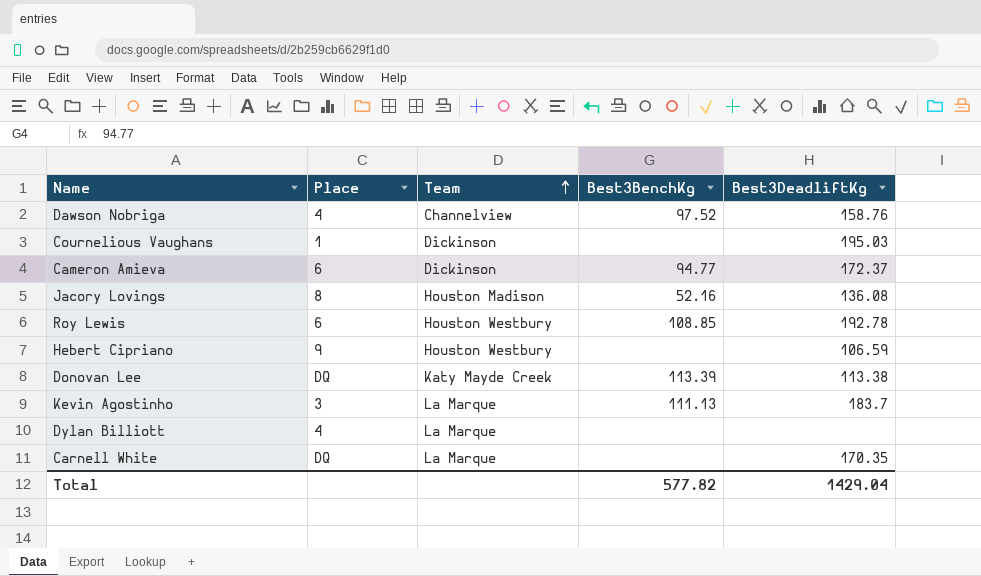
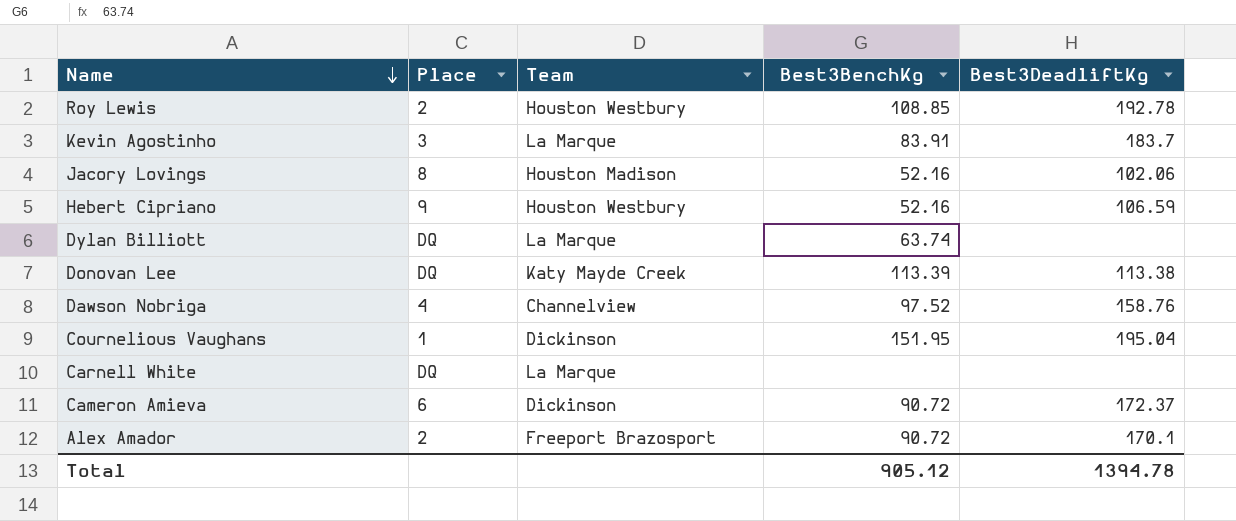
row order: Team ascending -> Name descending
Roy Lewis | Place: 6 -> 2
Kevin Agostinho | Best3BenchKg: 111.13 -> 83.91
Jacory Lovings | Best3DeadliftKg: 136.08 -> 102.06
Hebert Cipriano | Best3BenchKg: none -> 52.16
Dylan Billiott | Place: 4 -> DQ
Dylan Billiott | Best3BenchKg: none -> 63.74
Cournelious Vaughans | Best3BenchKg: none -> 151.95
Cournelious Vaughans | Best3DeadliftKg: 195.03 -> 195.04
Carnell White | Best3DeadliftKg: 170.35 -> none
Cameron Amieva | Best3BenchKg: 94.77 -> 90.72
row Alex Amador: none -> 2 | Freeport Brazosport | 90.72 | 170.1
Total | Best3BenchKg: 577.82 -> 905.12
Total | Best3DeadliftKg: 1429.04 -> 1394.78

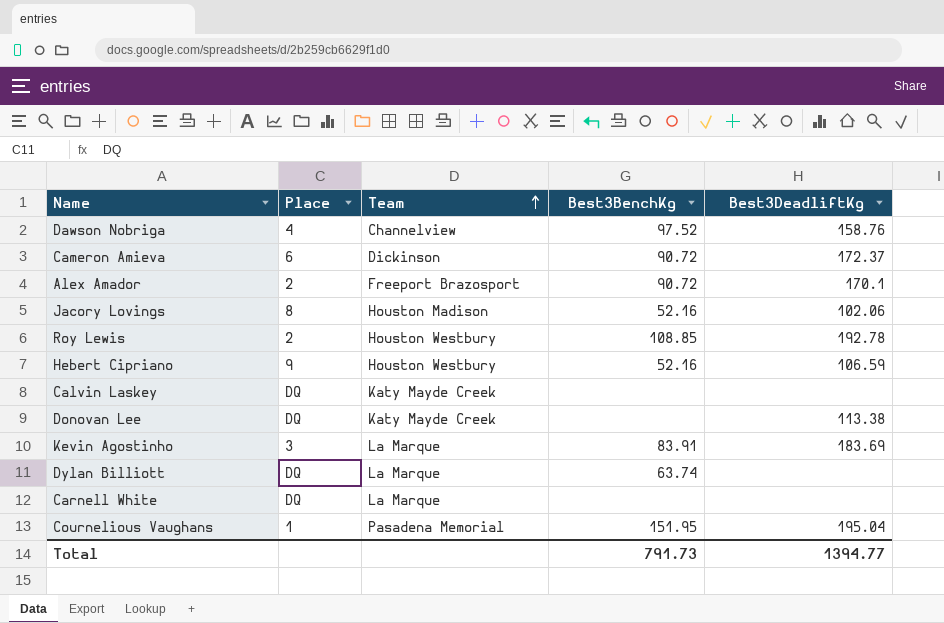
row order: Name descending -> Team ascending
row Calvin Laskey: none -> DQ | Katy Mayde Creek | none | none
Donovan Lee | Best3BenchKg: 113.39 -> none
Kevin Agostinho | Best3DeadliftKg: 183.7 -> 183.69
Cournelious Vaughans | Team: Dickinson -> Pasadena Memorial
Total | Best3BenchKg: 905.12 -> 791.73
Total | Best3DeadliftKg: 1394.78 -> 1394.77

